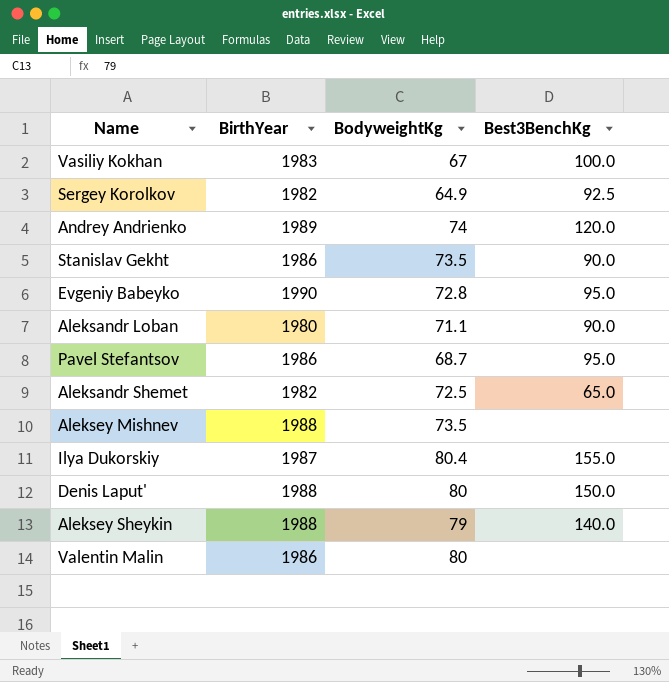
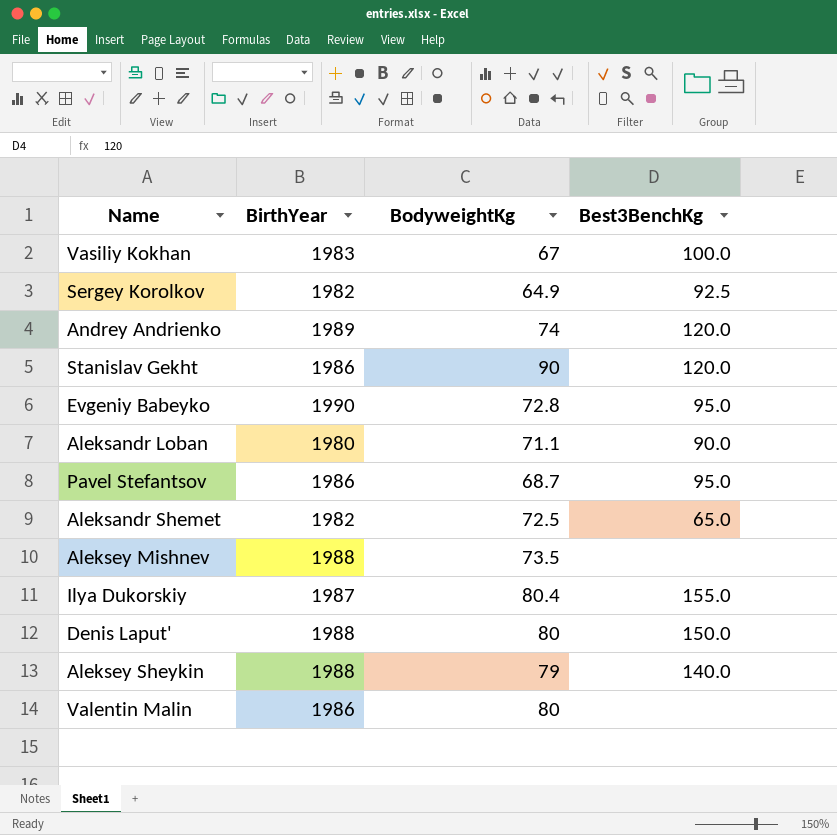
Stanislav Gekht | BodyweightKg: 73.5 -> 90
Stanislav Gekht | Best3BenchKg: 90.0 -> 120.0

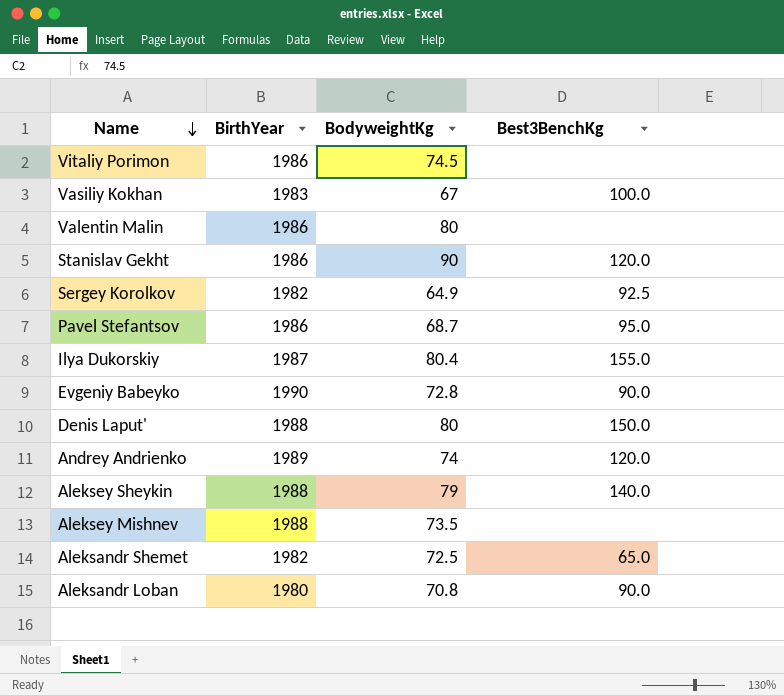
row order: none -> Name descending
row Vitaliy Porimon: none -> 1986 | 74.5 | none
Evgeniy Babeyko | Best3BenchKg: 95.0 -> 90.0
Aleksandr Loban | BodyweightKg: 71.1 -> 70.8

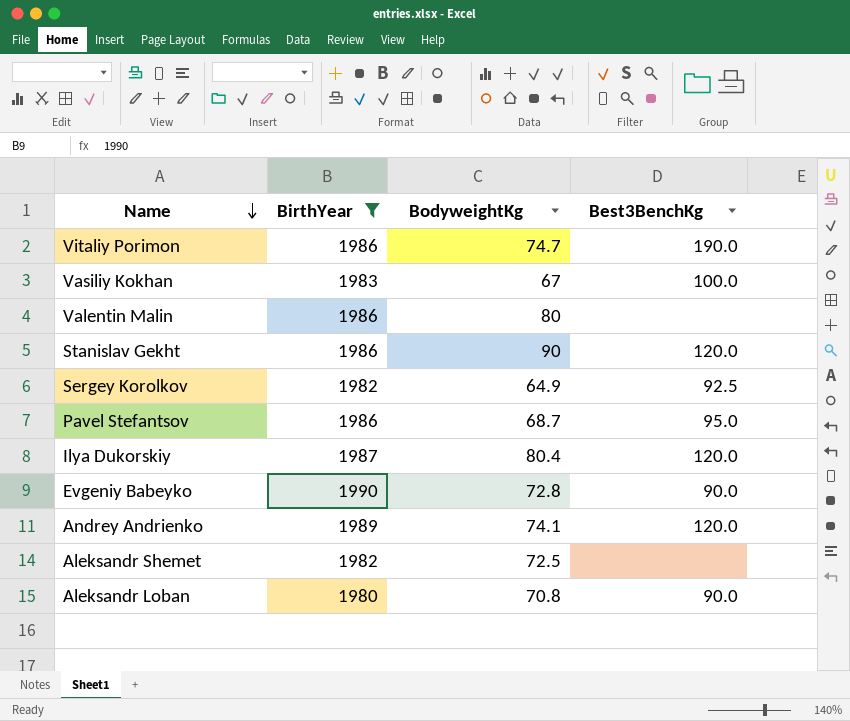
filter: none -> BirthYear != 1988
Vitaliy Porimon | BodyweightKg: 74.5 -> 74.7
Vitaliy Porimon | Best3BenchKg: none -> 190.0
Ilya Dukorskiy | Best3BenchKg: 155.0 -> 120.0
Andrey Andrienko | BodyweightKg: 74 -> 74.1
Aleksandr Shemet | Best3BenchKg: 65.0 -> none

